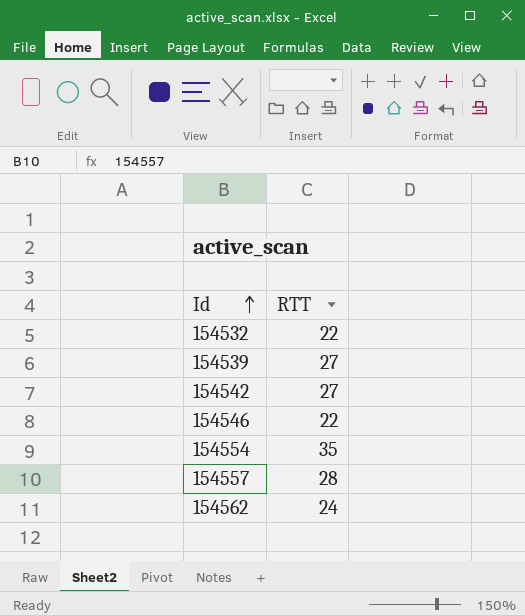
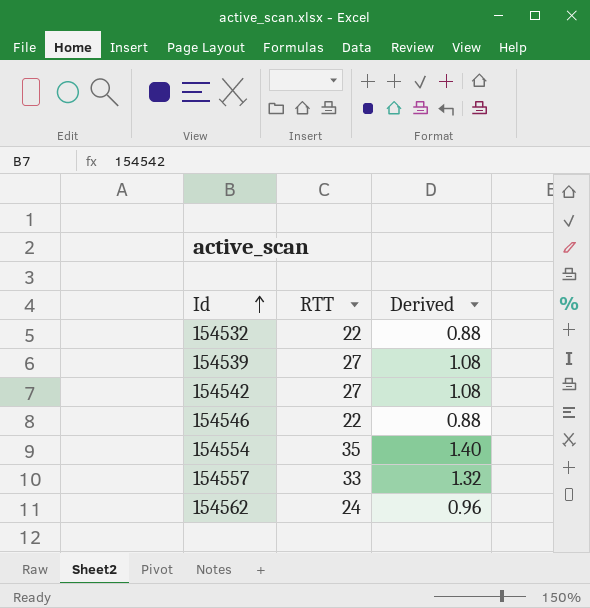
column Derived | formula: none -> [RTT] * 0.04
154557 | RTT: 28 -> 33

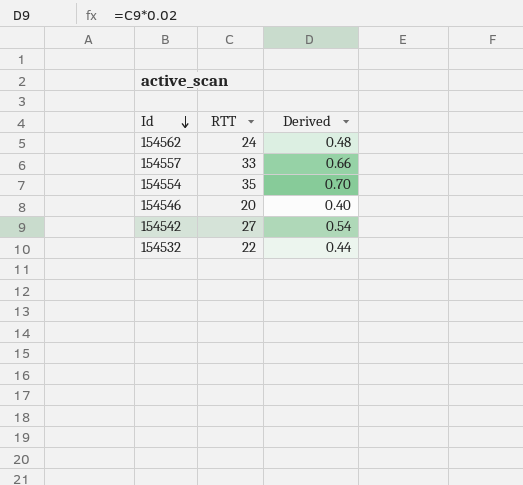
row order: Id ascending -> Id descending
column Derived | formula: [RTT] * 0.04 -> [RTT] * 0.02
row 154539: 27 | 1.08 -> none
154546 | RTT: 22 -> 20

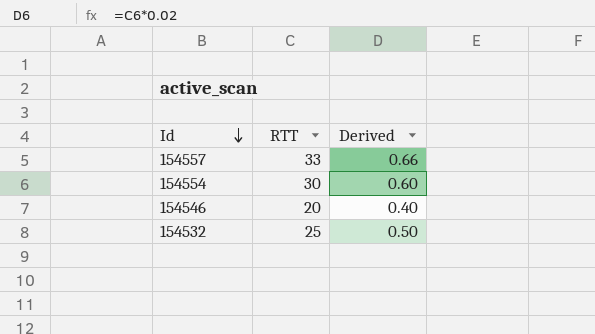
row 154562: 24 | 0.48 -> none
row 154542: 27 | 0.54 -> none
154554 | RTT: 35 -> 30
154554 | Derived: 0.70 -> 0.60
154532 | RTT: 22 -> 25
154532 | Derived: 0.44 -> 0.50

